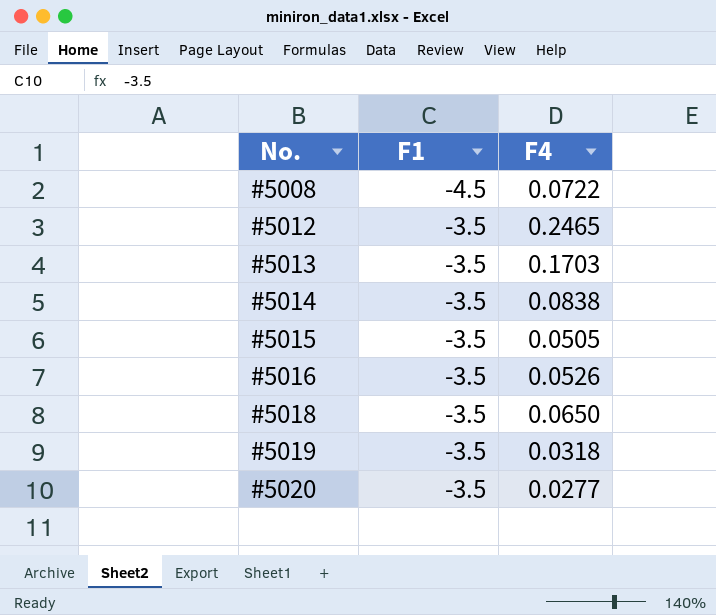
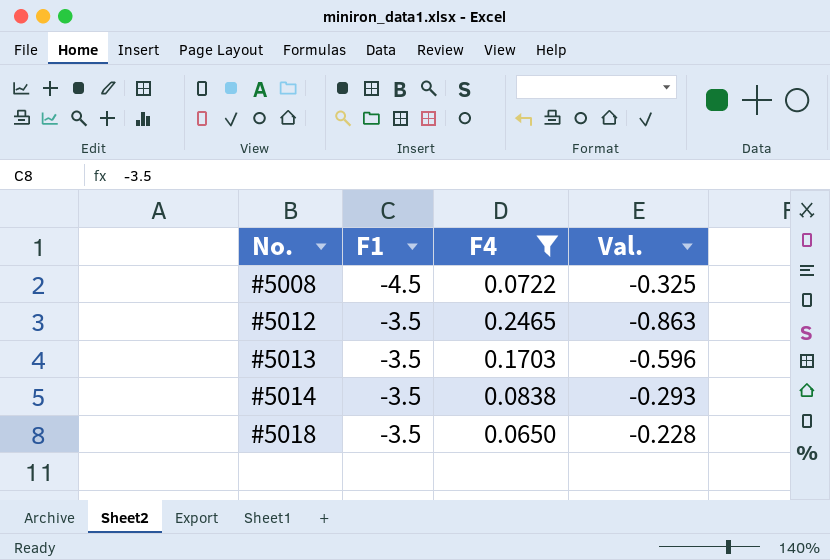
filter: none -> F4 >= 0.0650
column Val. | formula: none -> [F1] * [F4]

